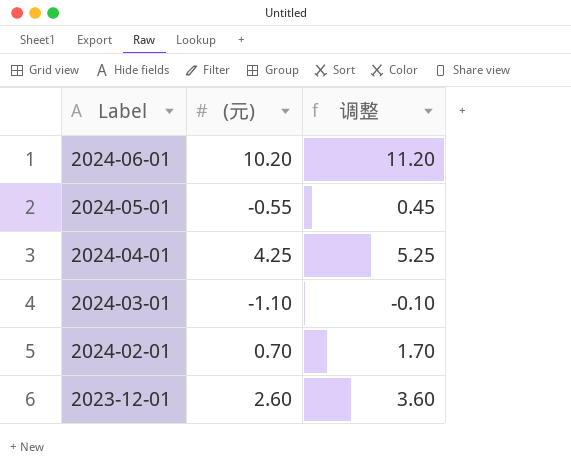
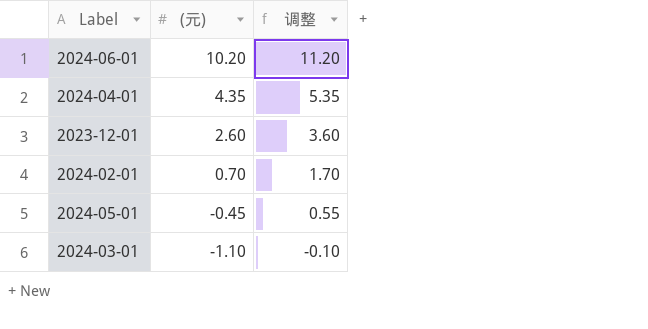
row order: Label descending -> (元) descending
2024-04-01 | (元): 4.25 -> 4.35
2024-04-01 | 调整: 5.25 -> 5.35
2024-05-01 | (元): -0.55 -> -0.45
2024-05-01 | 调整: 0.45 -> 0.55

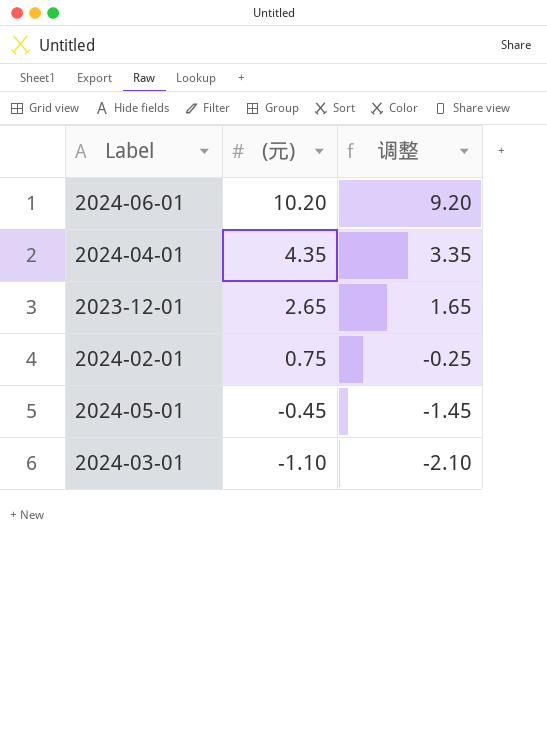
column 调整 | formula: [(元)] + 1 -> [(元)] - 1
2023-12-01 | (元): 2.60 -> 2.65
2024-02-01 | (元): 0.70 -> 0.75

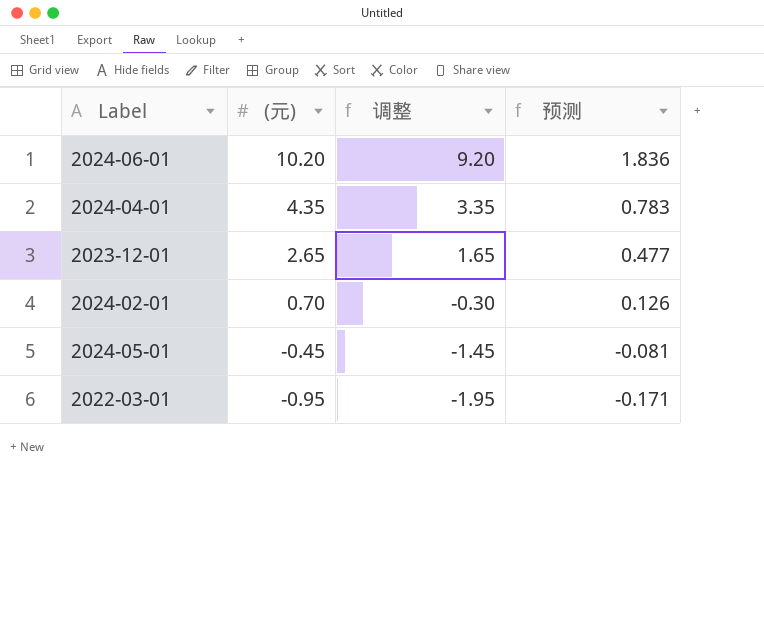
column 预测 | formula: none -> [(元)] * 0.18
row 2024-03-01: -1.10 | -2.10 -> none
2024-02-01 | (元): 0.75 -> 0.70
2024-02-01 | 调整: -0.25 -> -0.30
row 2022-03-01: none -> -0.95 | -1.95 | -0.171

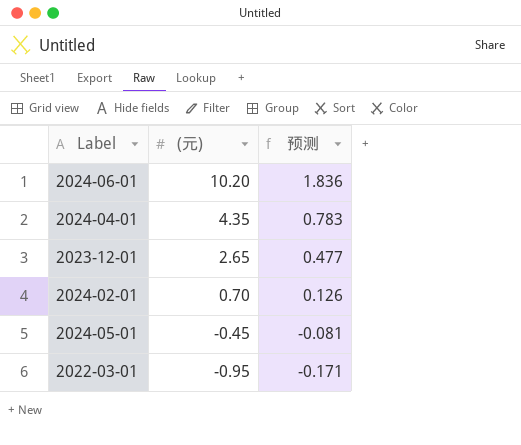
column 调整 | formula: [(元)] - 1 -> none

